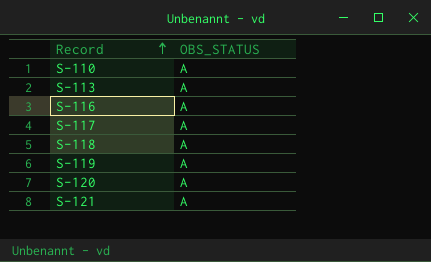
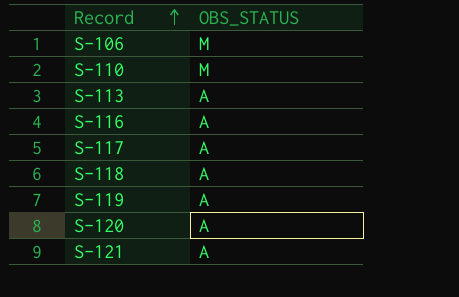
row S-106: none -> M
S-110 | OBS_STATUS: A -> M

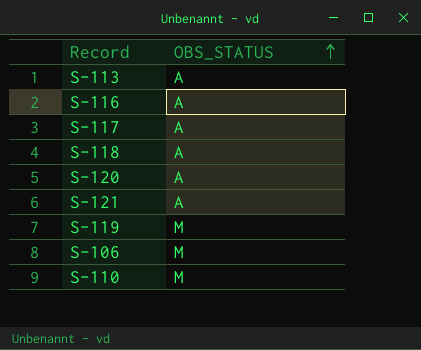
row order: Record ascending -> OBS_STATUS ascending
S-119 | OBS_STATUS: A -> M

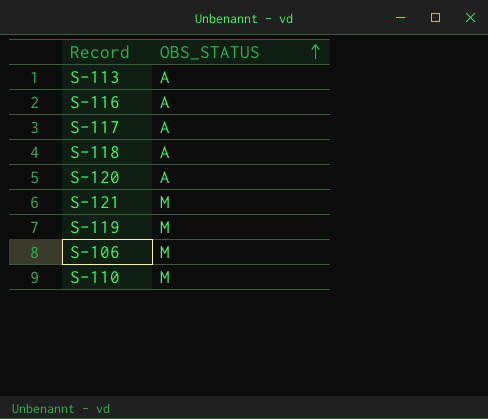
S-121 | OBS_STATUS: A -> M

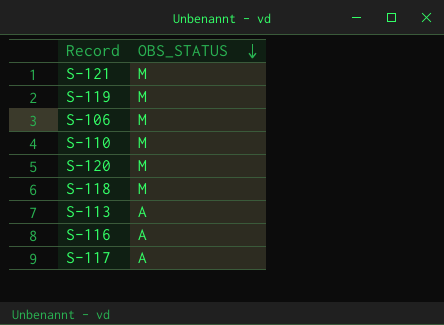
row order: OBS_STATUS ascending -> OBS_STATUS descending
S-120 | OBS_STATUS: A -> M
S-118 | OBS_STATUS: A -> M

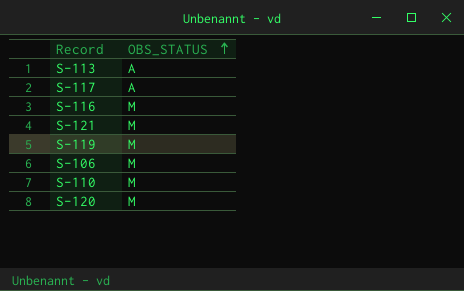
row order: OBS_STATUS descending -> OBS_STATUS ascending
row S-118: M -> none
S-116 | OBS_STATUS: A -> M

